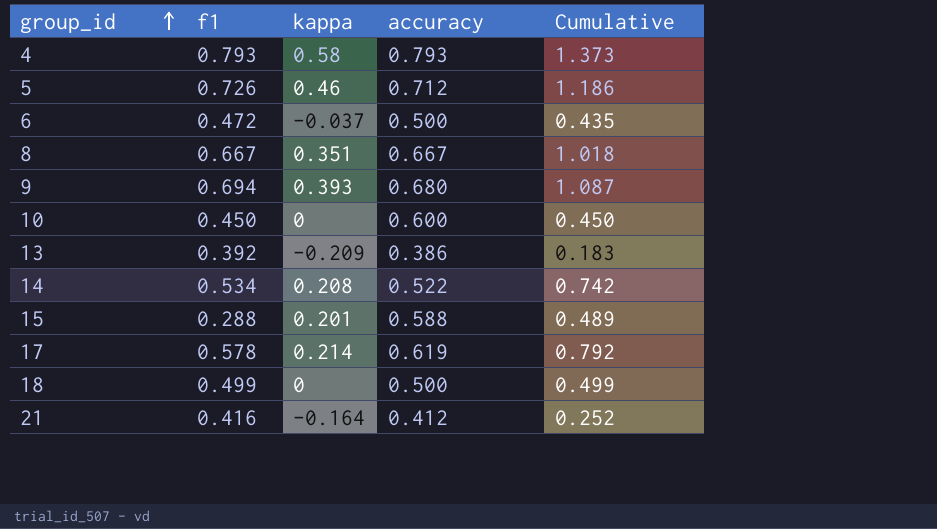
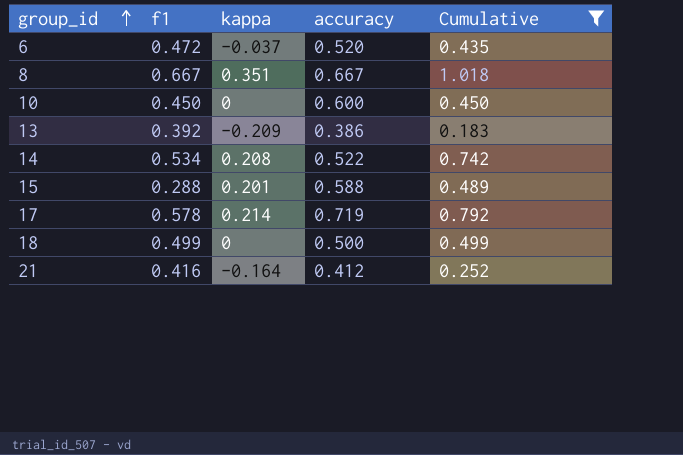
filter: none -> Cumulative <= 1.018
6 | accuracy: 0.500 -> 0.520
17 | accuracy: 0.619 -> 0.719

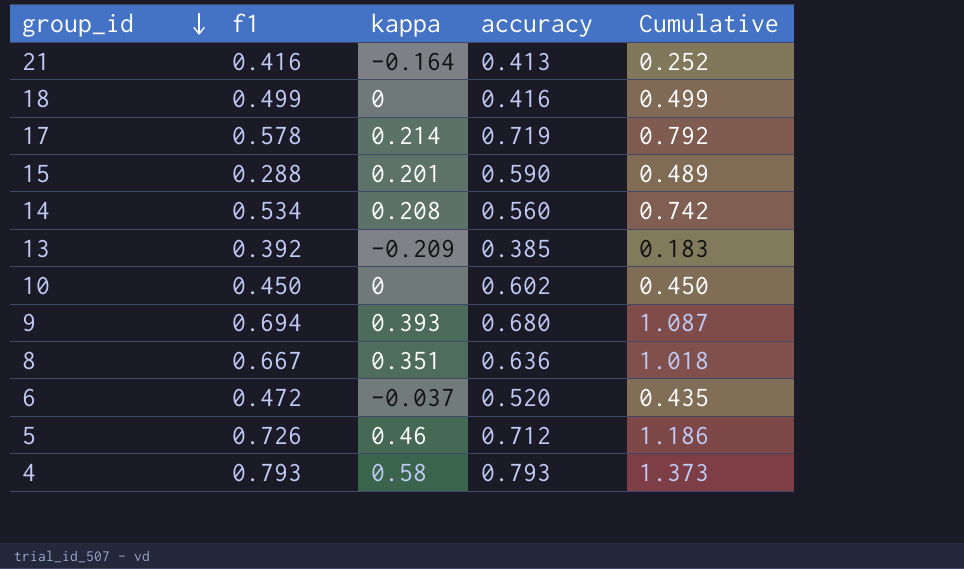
filter: Cumulative <= 1.018 -> none
row order: group_id ascending -> group_id descending
21 | accuracy: 0.412 -> 0.413
18 | accuracy: 0.500 -> 0.416
15 | accuracy: 0.588 -> 0.590
14 | accuracy: 0.522 -> 0.560
13 | accuracy: 0.386 -> 0.385
10 | accuracy: 0.600 -> 0.602
8 | accuracy: 0.667 -> 0.636

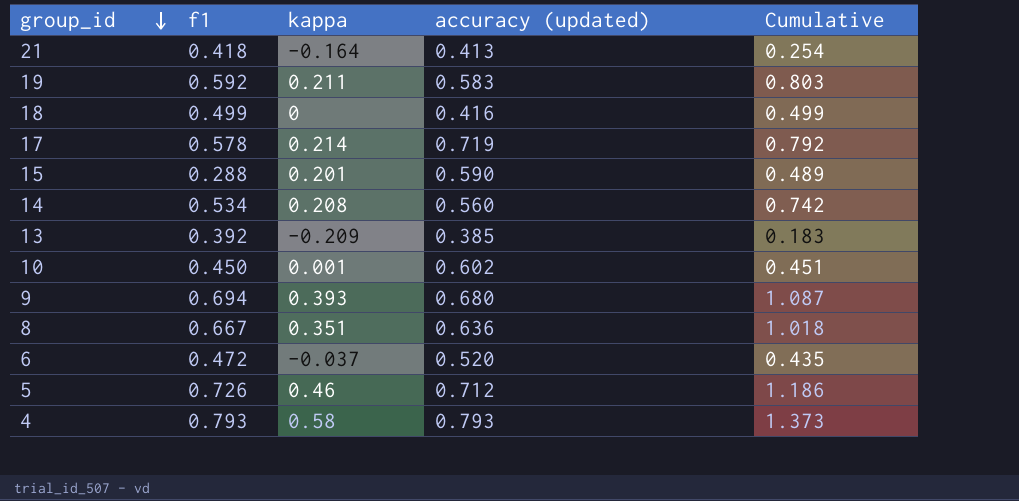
column name: accuracy -> accuracy (updated)
21 | f1: 0.416 -> 0.418
21 | Cumulative: 0.252 -> 0.254
row 19: none -> 0.592 | 0.211 | 0.583 | 0.803
10 | kappa: 0 -> 0.001
10 | Cumulative: 0.450 -> 0.451

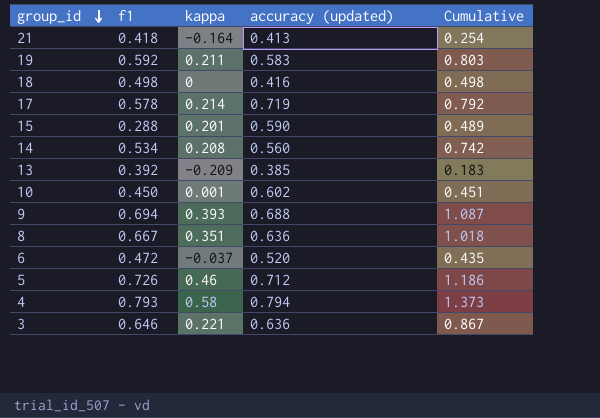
18 | f1: 0.499 -> 0.498
18 | Cumulative: 0.499 -> 0.498
9 | accuracy (updated): 0.680 -> 0.688
4 | accuracy (updated): 0.793 -> 0.794
row 3: none -> 0.646 | 0.221 | 0.636 | 0.867

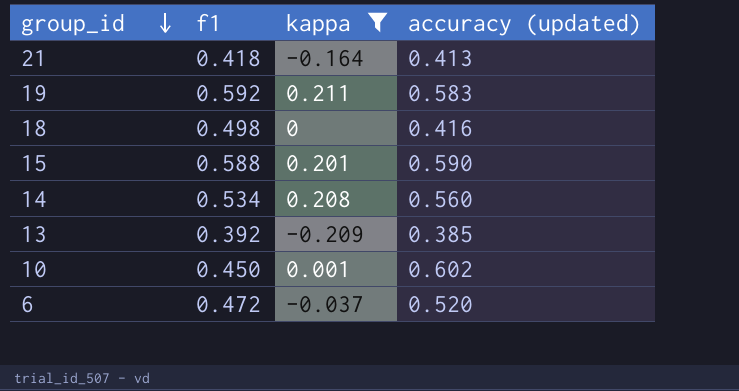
filter: none -> kappa <= 0.211
column Cumulative | formula: [f1] + [kappa] -> none
15 | f1: 0.288 -> 0.588

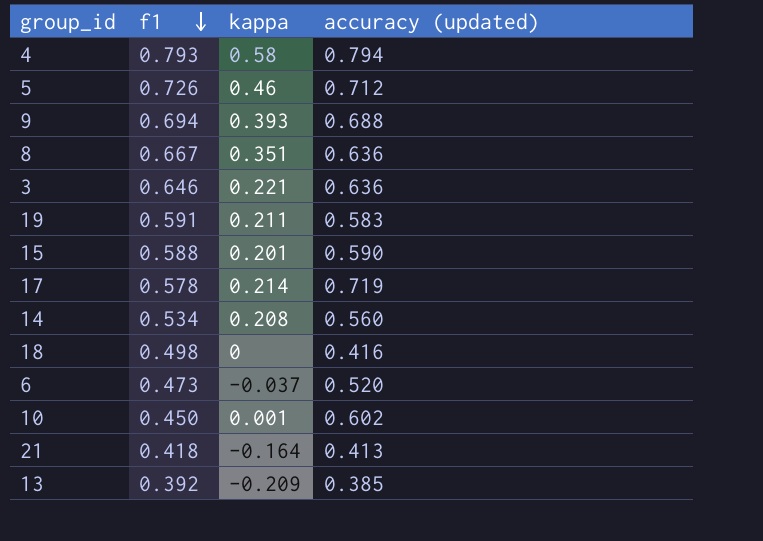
filter: kappa <= 0.211 -> none
row order: group_id descending -> f1 descending
19 | f1: 0.592 -> 0.591
6 | f1: 0.472 -> 0.473

